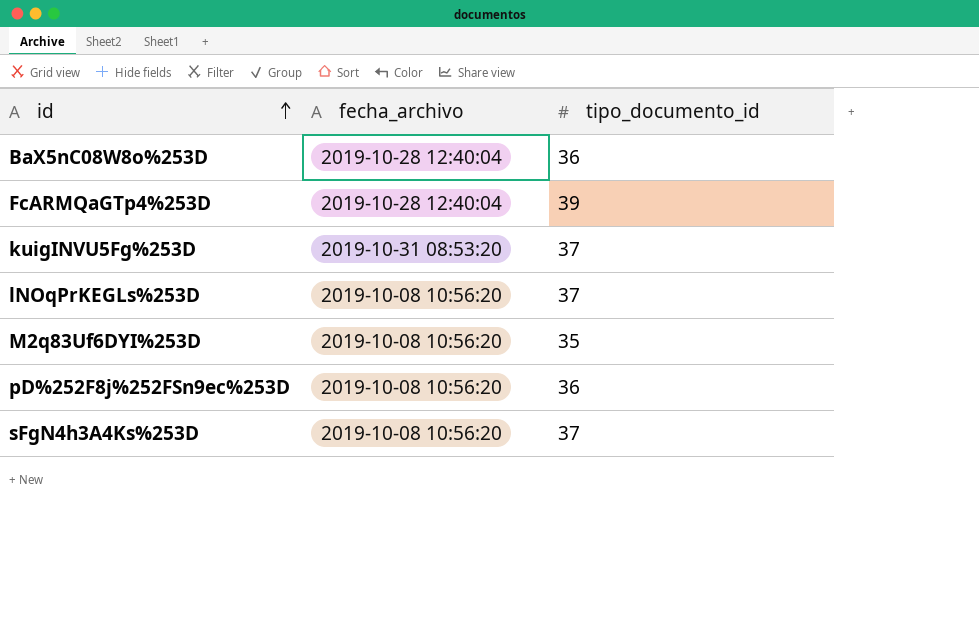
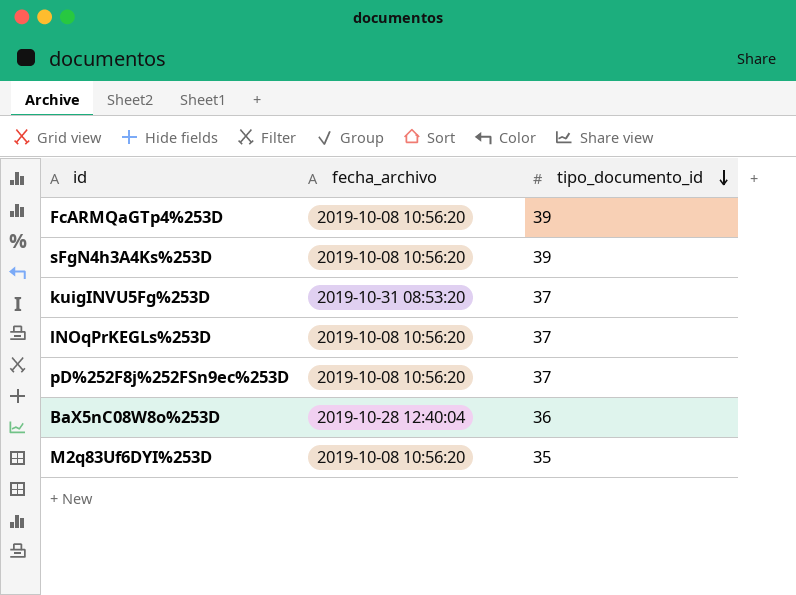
row order: id ascending -> tipo_documento_id descending
FcARMQaGTp4%253D | fecha_archivo: 2019-10-28 12:40:04 -> 2019-10-08 10:56:20
sFgN4h3A4Ks%253D | tipo_documento_id: 37 -> 39
pD%252F8j%252FSn9ec%253D | tipo_documento_id: 36 -> 37

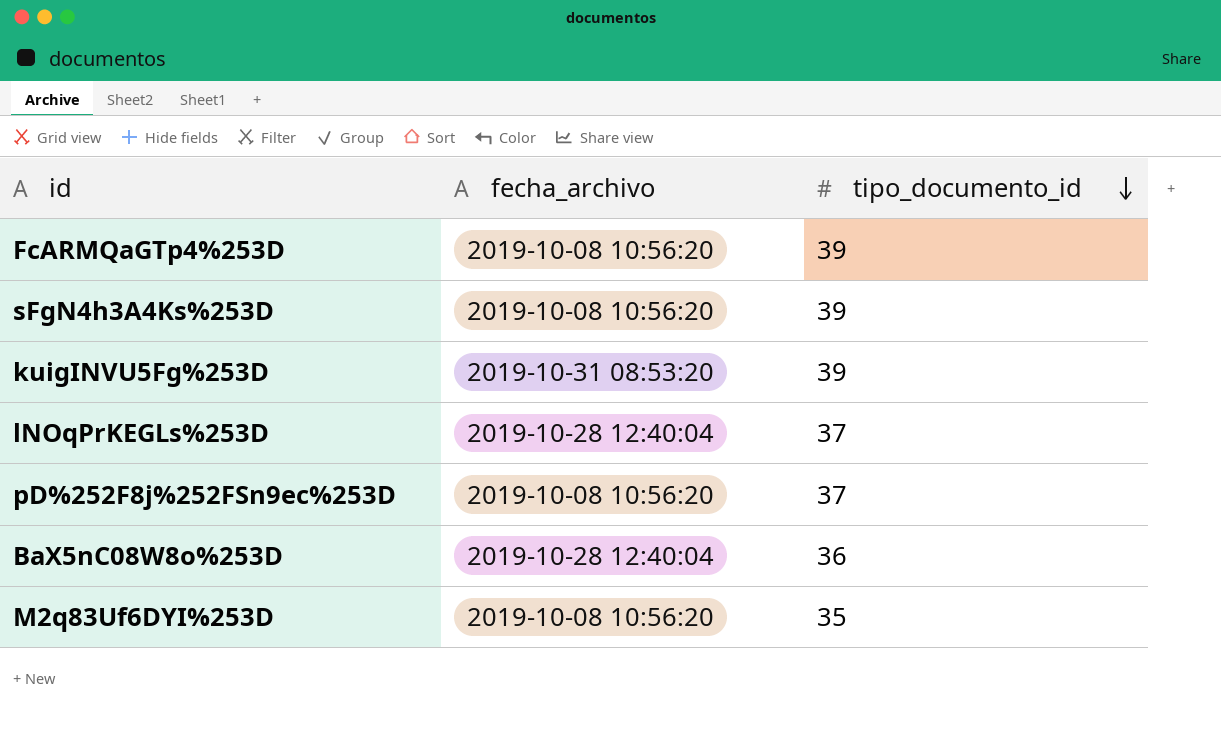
kuigINVU5Fg%253D | tipo_documento_id: 37 -> 39
lNOqPrKEGLs%253D | fecha_archivo: 2019-10-08 10:56:20 -> 2019-10-28 12:40:04

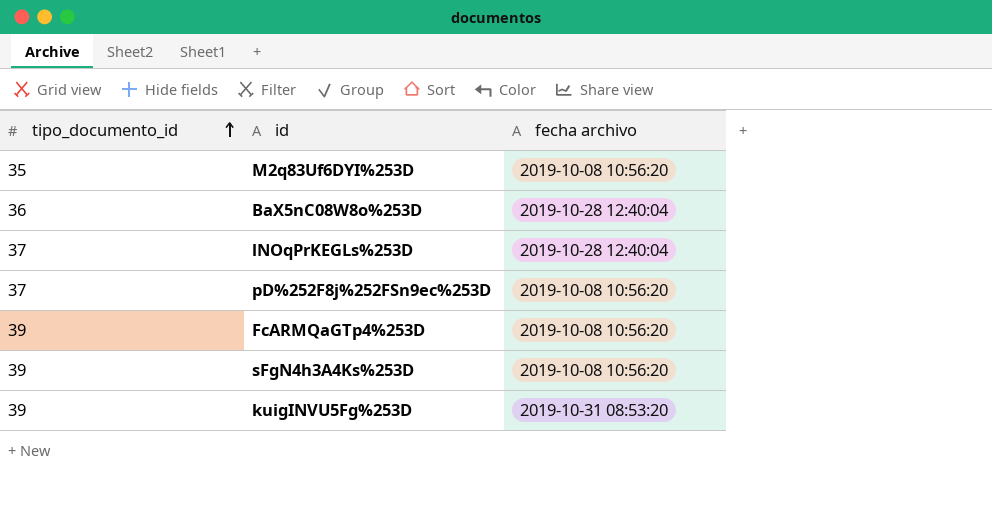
row order: tipo_documento_id descending -> tipo_documento_id ascending
column tipo_documento_id | position: 3 -> 1
column name: fecha_archivo -> fecha archivo

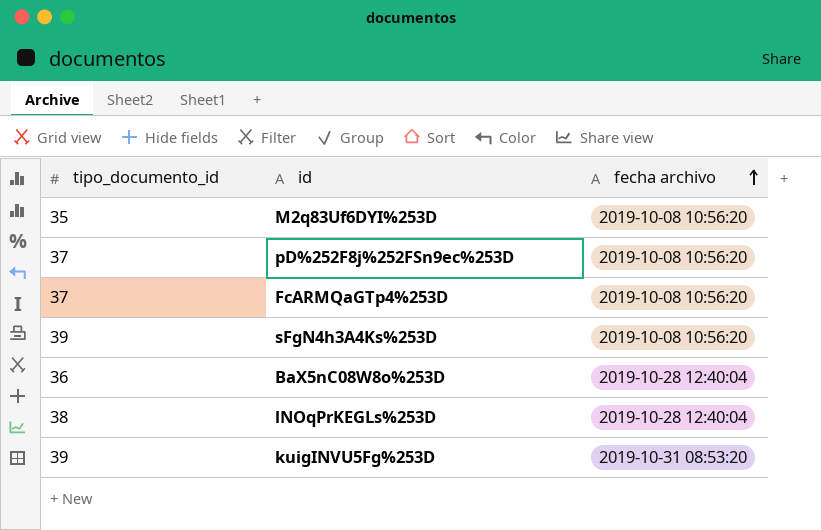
row order: tipo_documento_id ascending -> fecha archivo ascending
FcARMQaGTp4%253D | tipo_documento_id: 39 -> 37
lNOqPrKEGLs%253D | tipo_documento_id: 37 -> 38

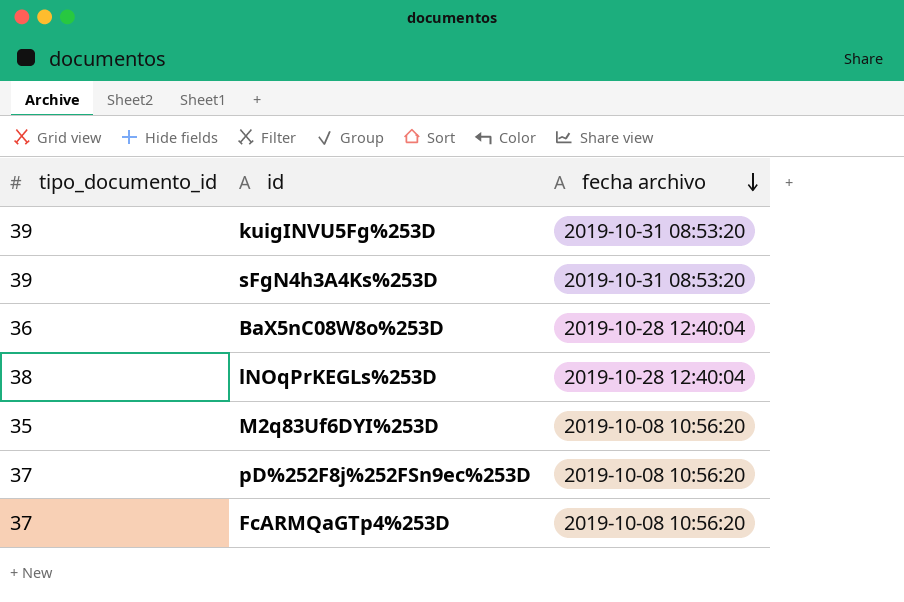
row order: fecha archivo ascending -> fecha archivo descending
sFgN4h3A4Ks%253D | fecha archivo: 2019-10-08 10:56:20 -> 2019-10-31 08:53:20

